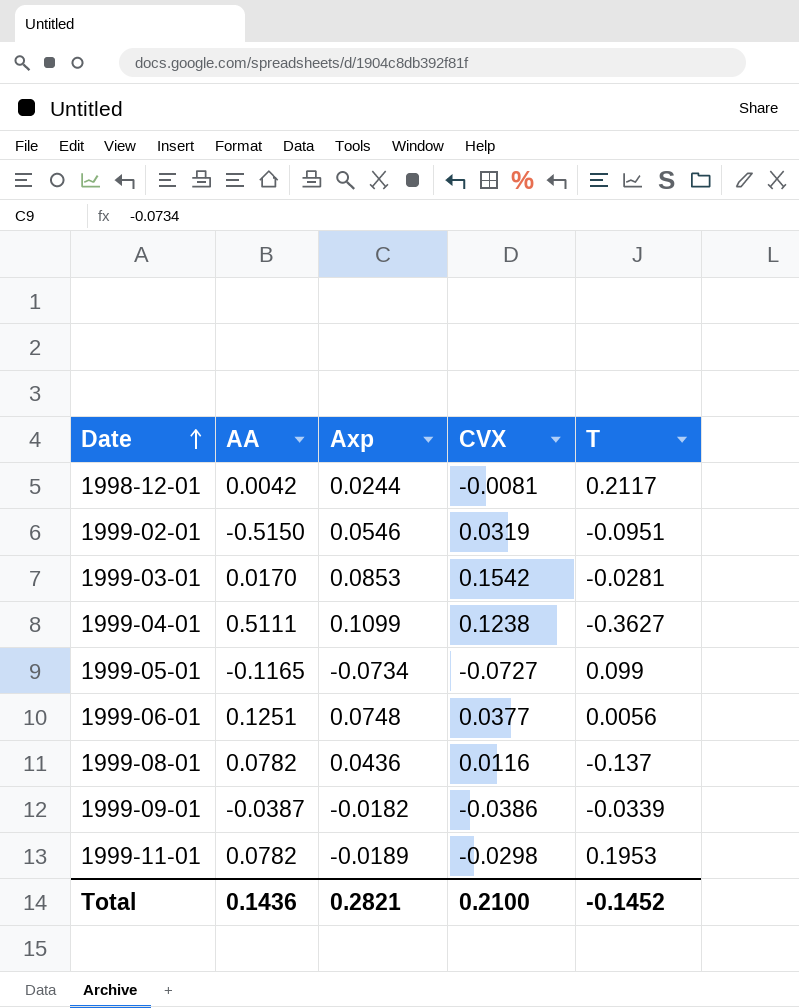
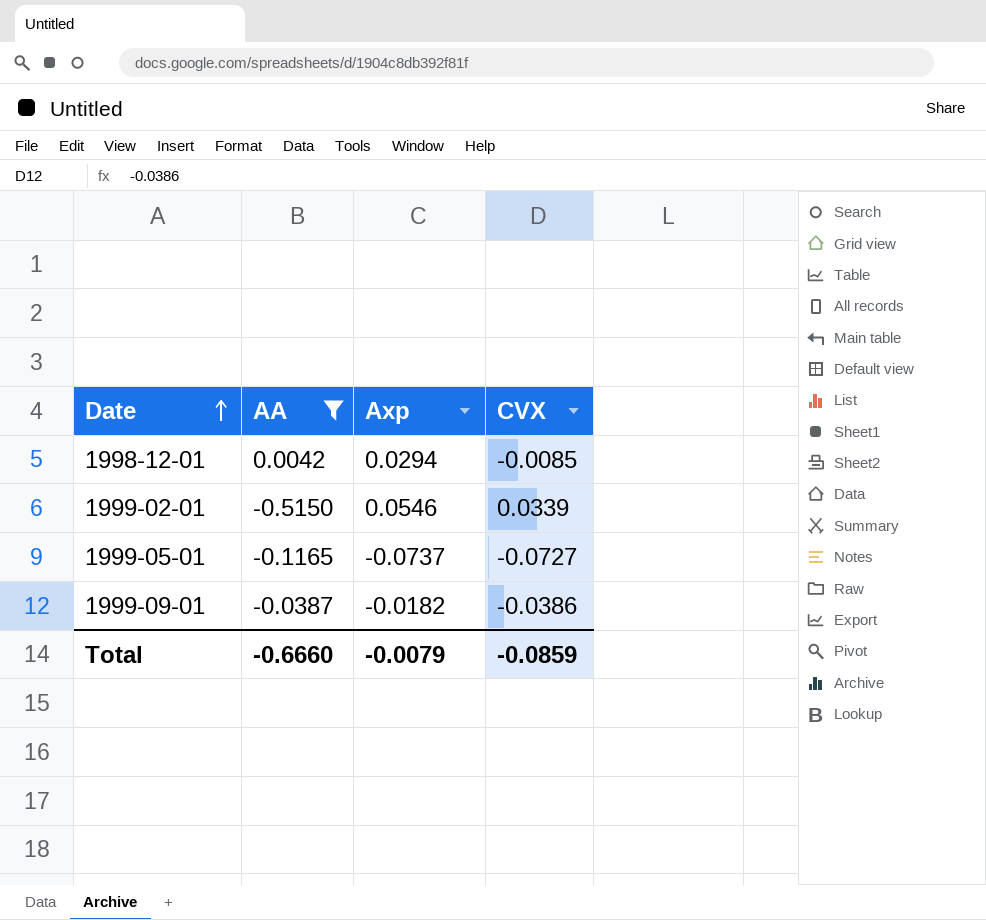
filter: none -> AA <= 0.0042
column T | position: 5 -> none
1998-12-01 | Axp: 0.0244 -> 0.0294
1998-12-01 | CVX: -0.0081 -> -0.0085
1999-02-01 | CVX: 0.0319 -> 0.0339
1999-05-01 | Axp: -0.0734 -> -0.0737
Total | AA: 0.1436 -> -0.6660
Total | Axp: 0.2821 -> -0.0079
Total | CVX: 0.2100 -> -0.0859

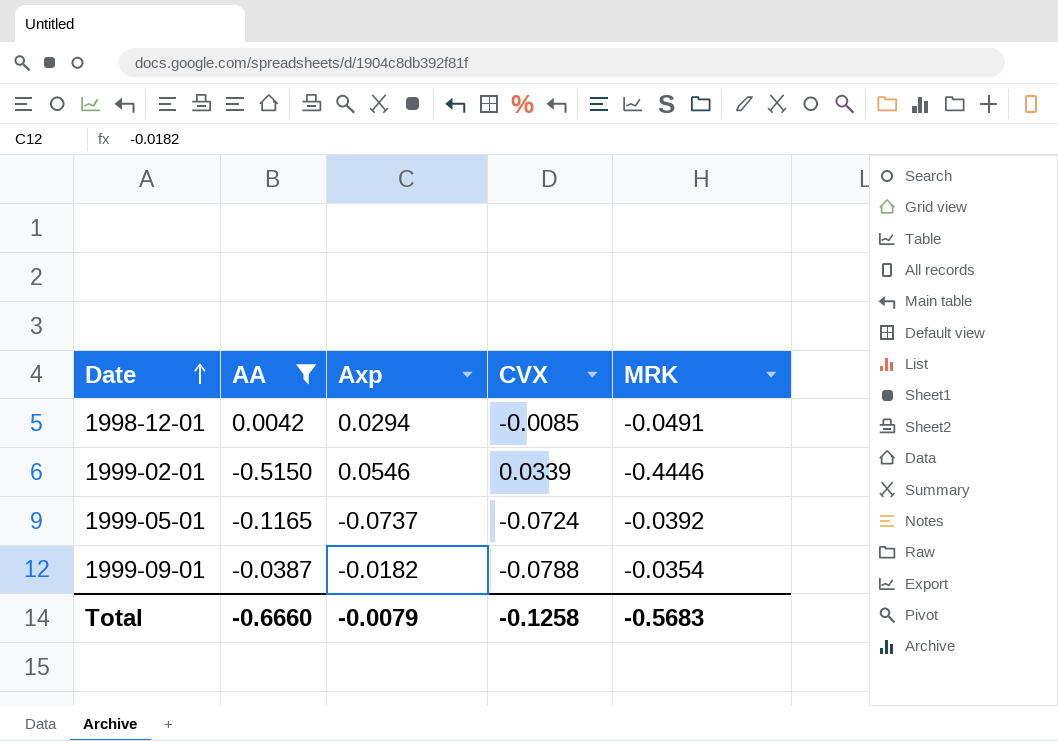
column MRK | position: none -> 5
1999-05-01 | CVX: -0.0727 -> -0.0724
1999-09-01 | CVX: -0.0386 -> -0.0788
Total | CVX: -0.0859 -> -0.1258

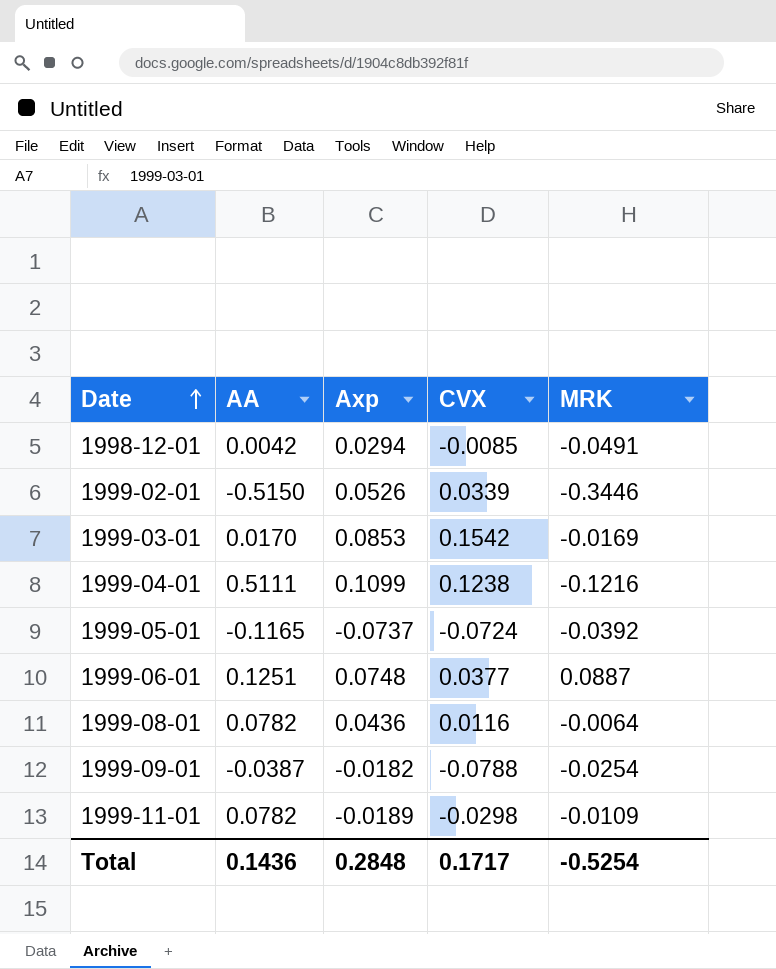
filter: AA <= 0.0042 -> none
1999-02-01 | Axp: 0.0546 -> 0.0526
1999-02-01 | MRK: -0.4446 -> -0.3446
1999-09-01 | MRK: -0.0354 -> -0.0254
Total | AA: -0.6660 -> 0.1436
Total | Axp: -0.0079 -> 0.2848
Total | CVX: -0.1258 -> 0.1717
Total | MRK: -0.5683 -> -0.5254

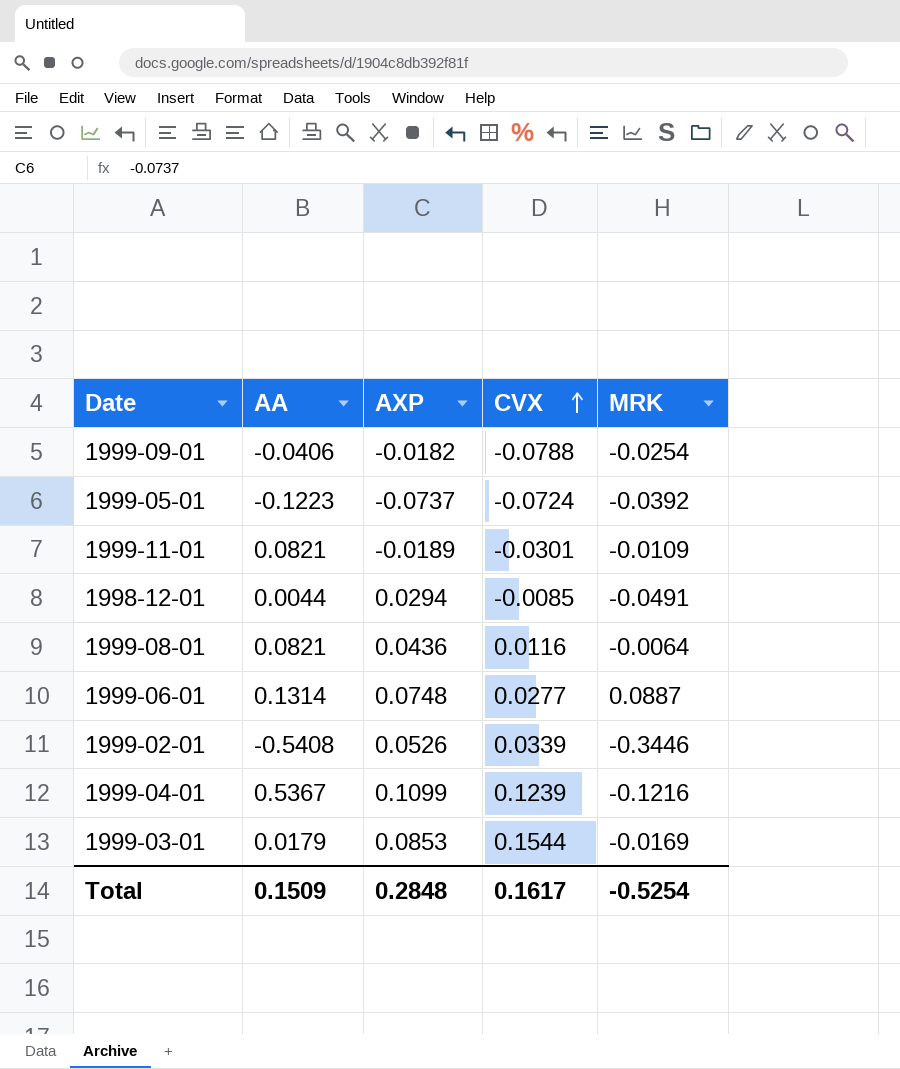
row order: Date ascending -> CVX ascending
column name: Axp -> AXP
1999-09-01 | AA: -0.0387 -> -0.0406
1999-05-01 | AA: -0.1165 -> -0.1223
1999-11-01 | AA: 0.0782 -> 0.0821
1999-11-01 | CVX: -0.0298 -> -0.0301
1998-12-01 | AA: 0.0042 -> 0.0044
1999-08-01 | AA: 0.0782 -> 0.0821
1999-06-01 | AA: 0.1251 -> 0.1314
1999-06-01 | CVX: 0.0377 -> 0.0277
1999-02-01 | AA: -0.5150 -> -0.5408
1999-04-01 | AA: 0.5111 -> 0.5367
1999-04-01 | CVX: 0.1238 -> 0.1239
1999-03-01 | AA: 0.0170 -> 0.0179
1999-03-01 | CVX: 0.1542 -> 0.1544
Total | AA: 0.1436 -> 0.1509
Total | CVX: 0.1717 -> 0.1617

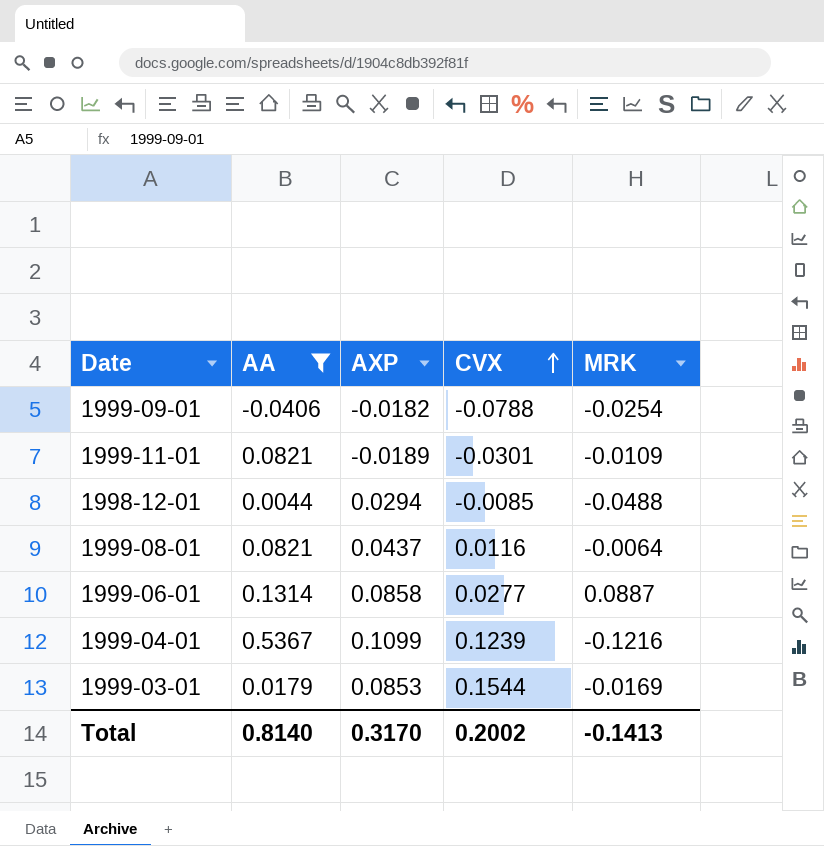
filter: none -> AA >= -0.0406
1998-12-01 | MRK: -0.0491 -> -0.0488
1999-08-01 | AXP: 0.0436 -> 0.0437
1999-06-01 | AXP: 0.0748 -> 0.0858
Total | AA: 0.1509 -> 0.8140
Total | AXP: 0.2848 -> 0.3170
Total | CVX: 0.1617 -> 0.2002
Total | MRK: -0.5254 -> -0.1413

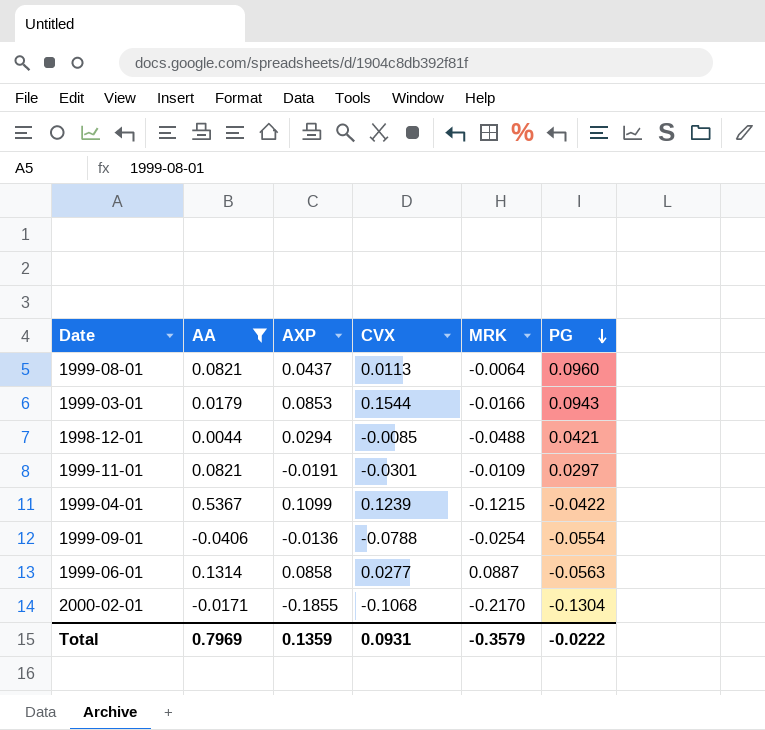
row order: CVX ascending -> PG descending
column PG | position: none -> 6
1999-08-01 | CVX: 0.0116 -> 0.0113
1999-03-01 | MRK: -0.0169 -> -0.0166
1999-11-01 | AXP: -0.0189 -> -0.0191
1999-04-01 | MRK: -0.1216 -> -0.1215
1999-09-01 | AXP: -0.0182 -> -0.0136
row 2000-02-01: none -> -0.0171 | -0.1855 | -0.1068 | -0.2170 | -0.1304
Total | AA: 0.8140 -> 0.7969
Total | AXP: 0.3170 -> 0.1359
Total | CVX: 0.2002 -> 0.0931
Total | MRK: -0.1413 -> -0.3579

